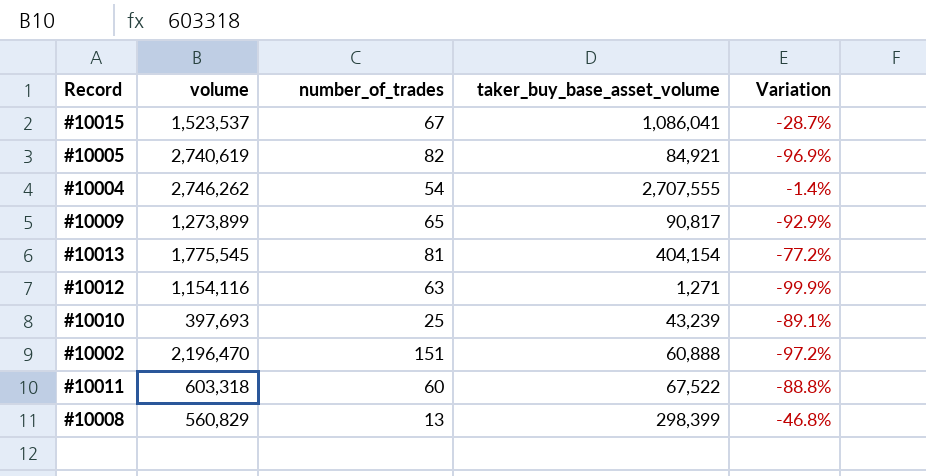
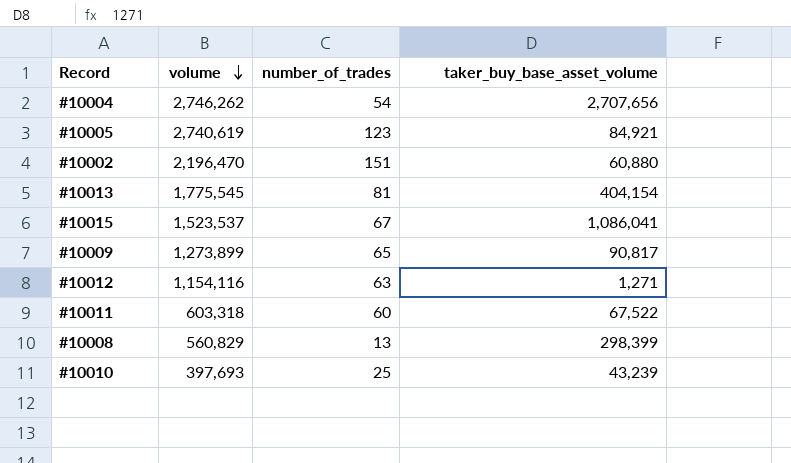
row order: none -> volume descending
column Variation | formula: ([taker_buy_base_asset_volume] - [volume]) / [volume] -> none
#10004 | taker_buy_base_asset_volume: 2,707,555 -> 2,707,656
#10005 | number_of_trades: 82 -> 123
#10002 | taker_buy_base_asset_volume: 60,888 -> 60,880

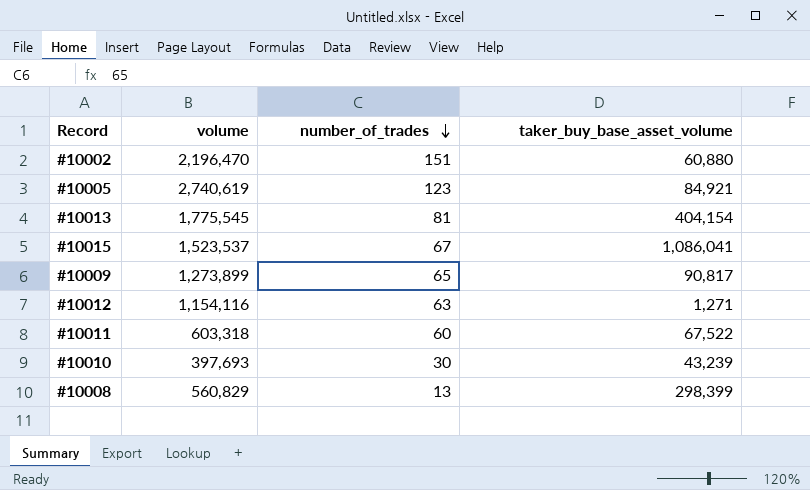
row order: volume descending -> number_of_trades descending
row #10004: 2,746,262 | 54 | 2,707,656 -> none
#10010 | number_of_trades: 25 -> 30

